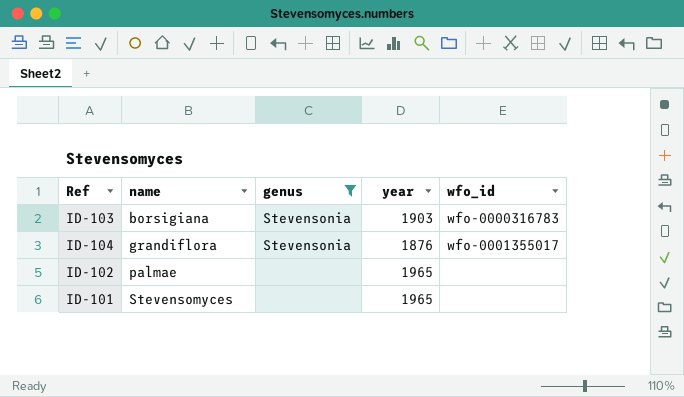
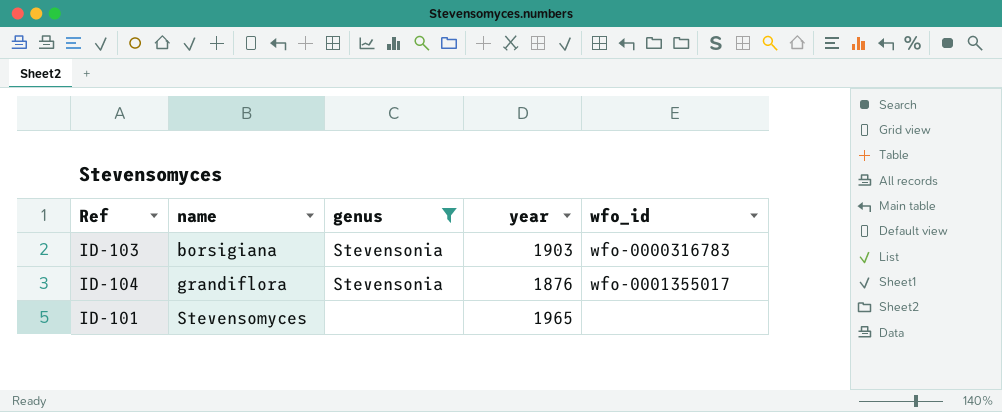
row ID-102: palmae | none | 1965 | none -> none

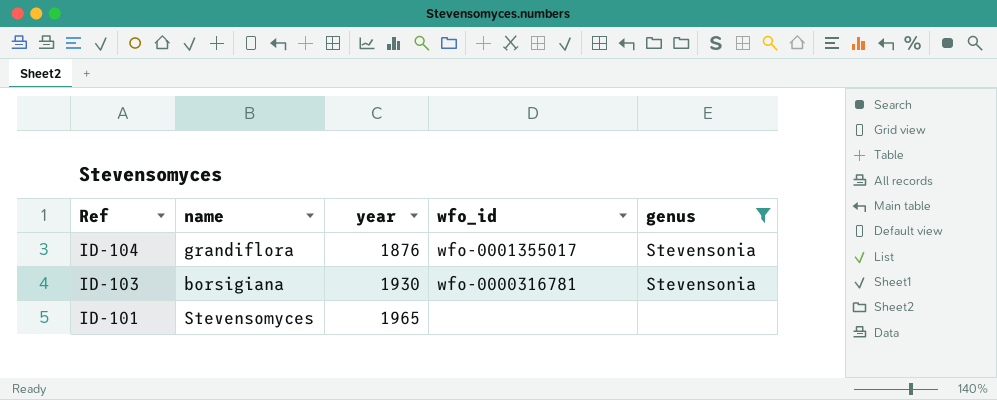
row order: name ascending -> Ref descending
column genus | position: 3 -> 5
ID-103 | year: 1903 -> 1930
ID-103 | wfo_id: wfo-0000316783 -> wfo-0000316781

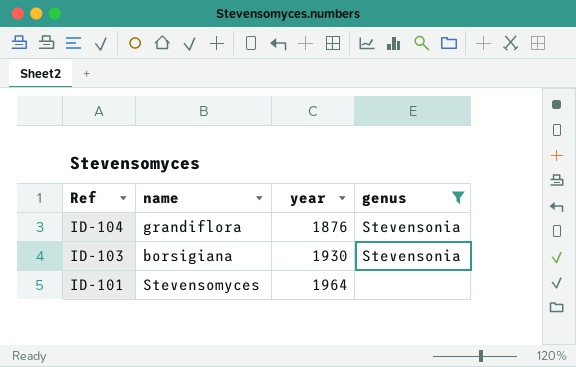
column wfo_id | position: 4 -> none
ID-101 | year: 1965 -> 1964

